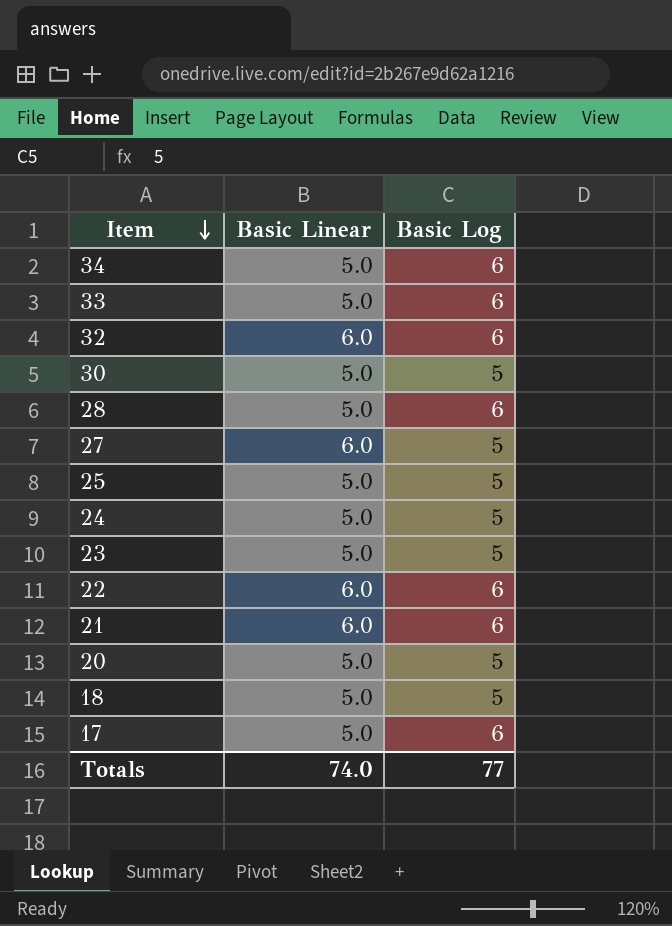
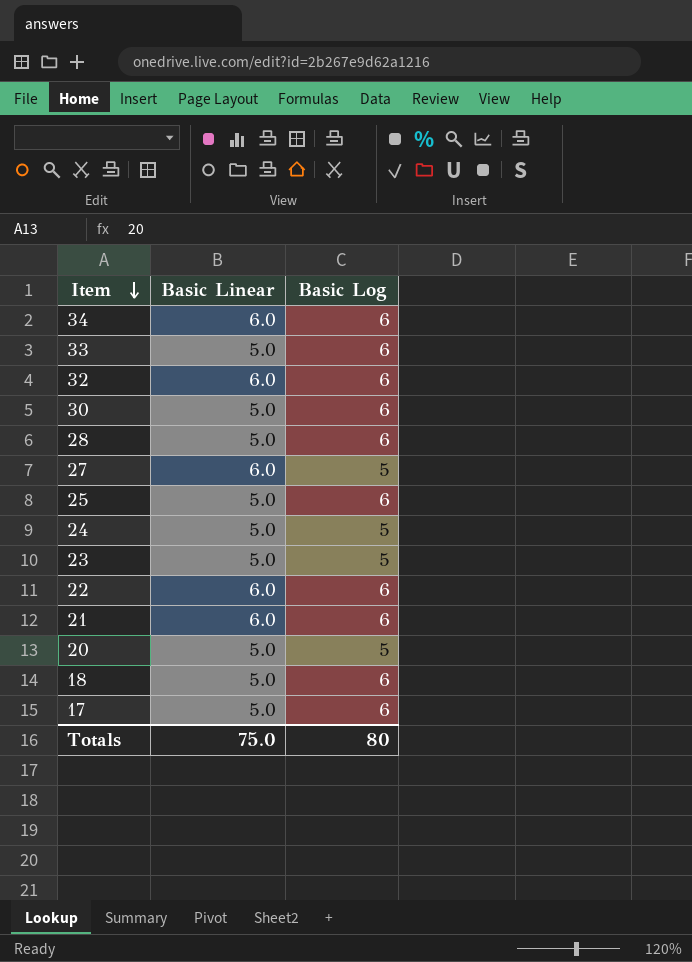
34 | Basic Linear: 5.0 -> 6.0
30 | Basic Log: 5 -> 6
25 | Basic Log: 5 -> 6
18 | Basic Log: 5 -> 6
Totals | Basic Linear: 74.0 -> 75.0
Totals | Basic Log: 77 -> 80

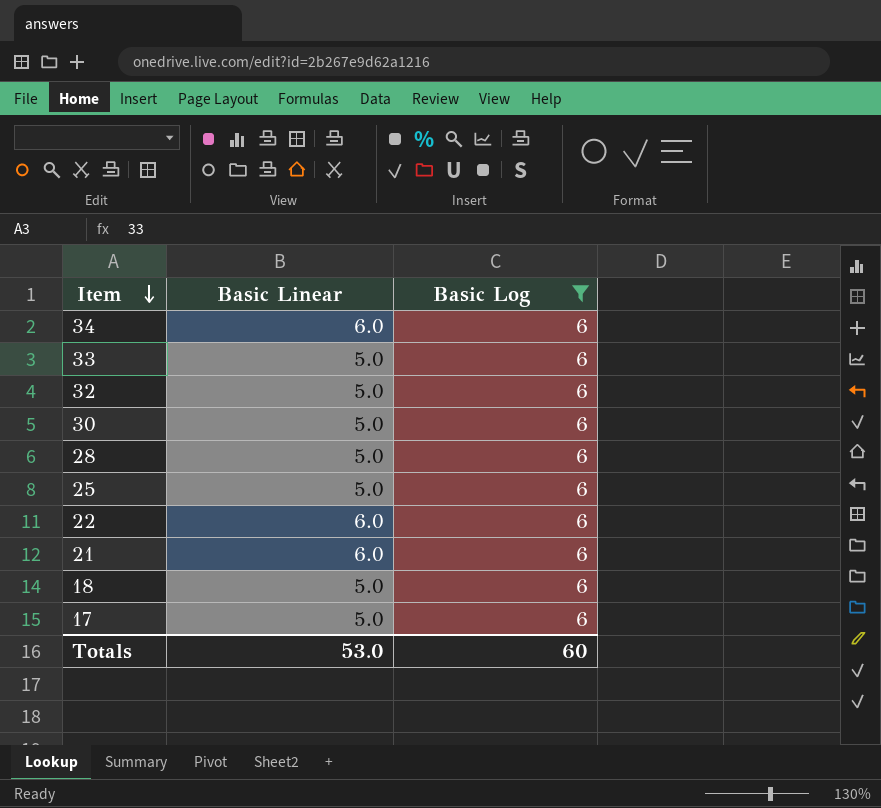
filter: none -> Basic Log = 6
32 | Basic Linear: 6.0 -> 5.0
Totals | Basic Linear: 75.0 -> 53.0
Totals | Basic Log: 80 -> 60

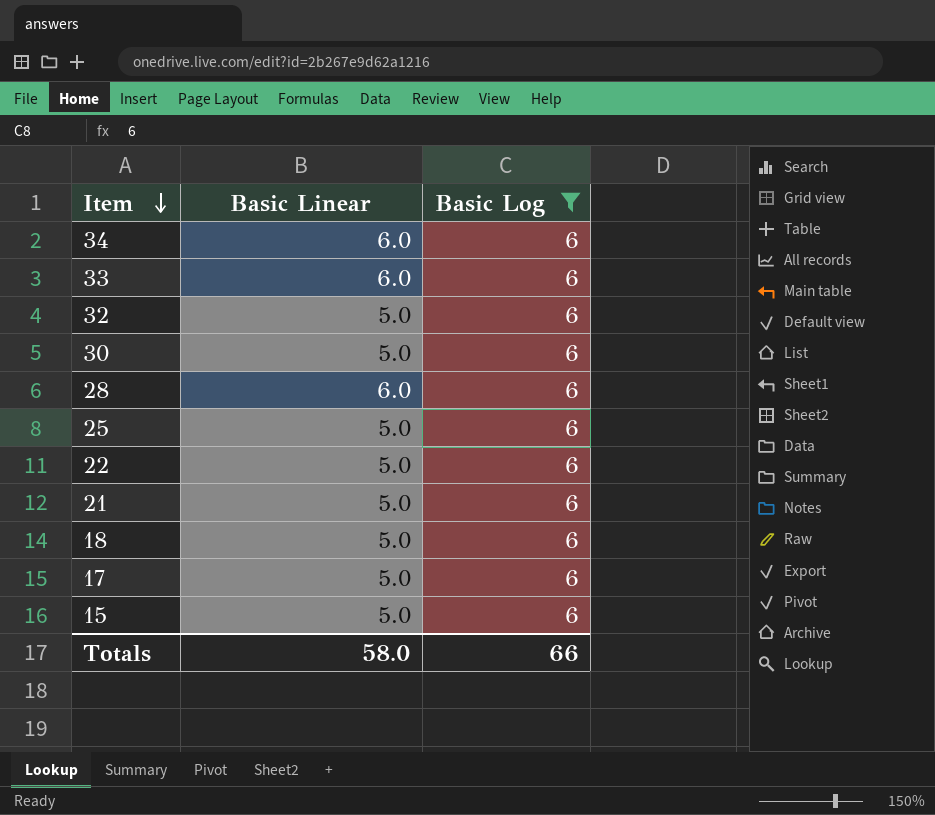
33 | Basic Linear: 5.0 -> 6.0
28 | Basic Linear: 5.0 -> 6.0
22 | Basic Linear: 6.0 -> 5.0
21 | Basic Linear: 6.0 -> 5.0
row 15: none -> 5.0 | 6
Totals | Basic Linear: 53.0 -> 58.0
Totals | Basic Log: 60 -> 66

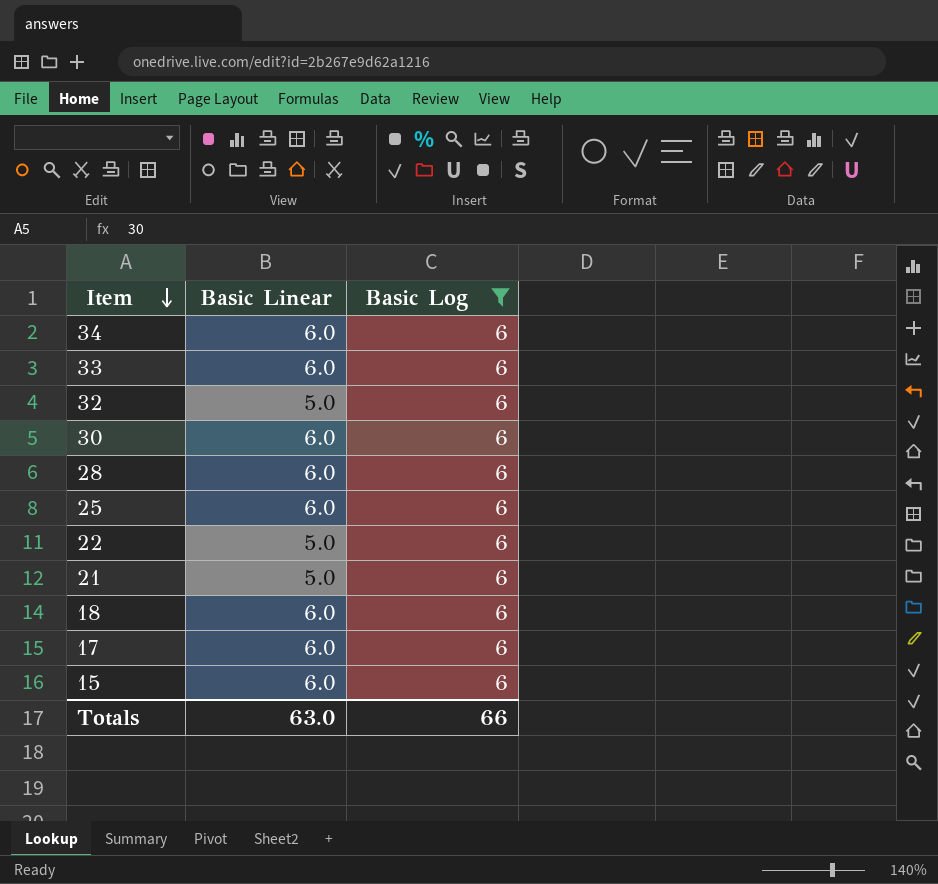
30 | Basic Linear: 5.0 -> 6.0
25 | Basic Linear: 5.0 -> 6.0
18 | Basic Linear: 5.0 -> 6.0
17 | Basic Linear: 5.0 -> 6.0
15 | Basic Linear: 5.0 -> 6.0
Totals | Basic Linear: 58.0 -> 63.0

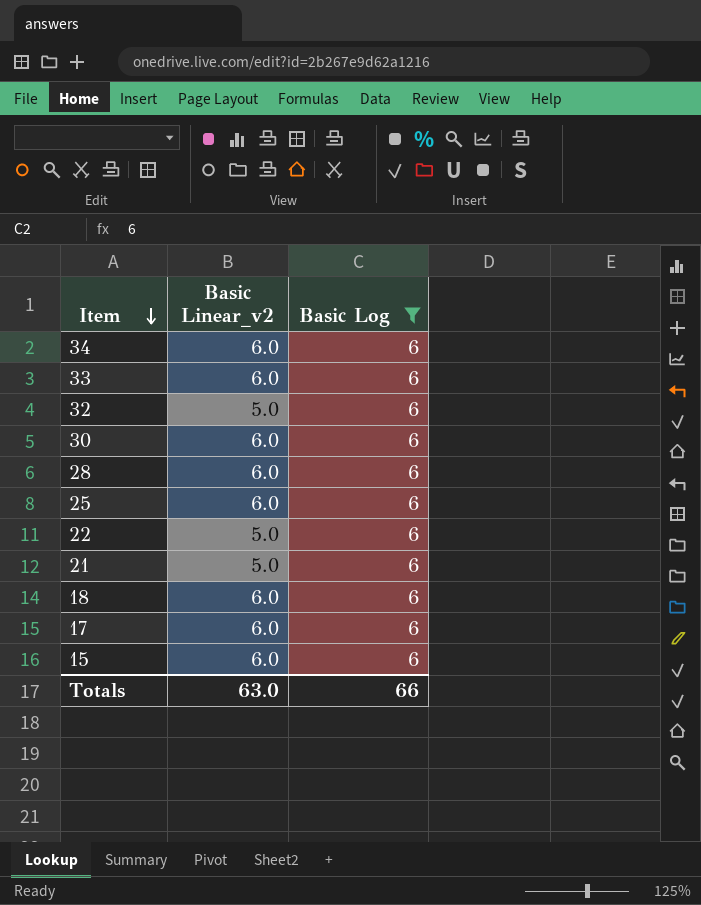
column name: Basic Linear -> Basic Linear_v2

